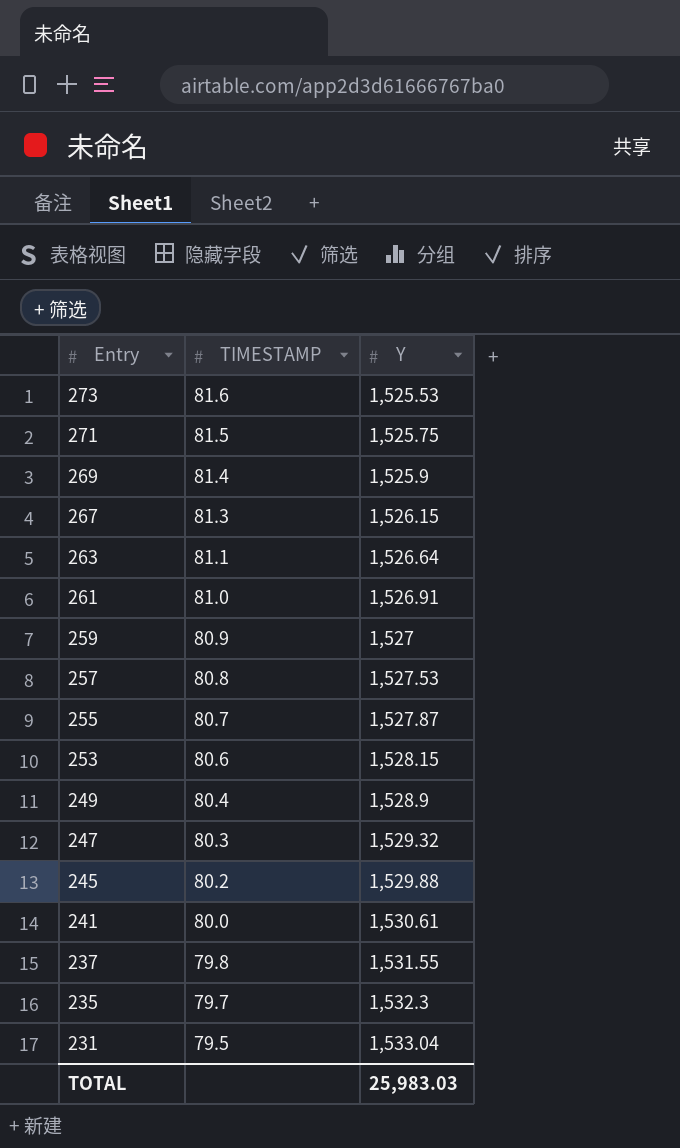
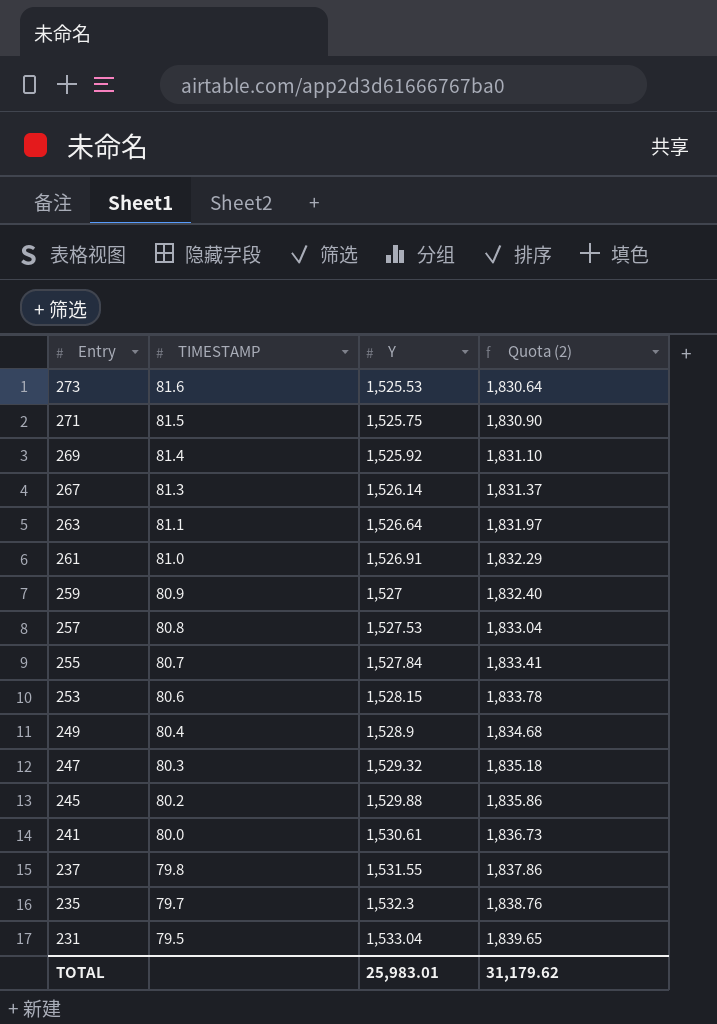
column Quota (2) | formula: none -> [Y] * 1.2
269 | Y: 1,525.9 -> 1,525.92
267 | Y: 1,526.15 -> 1,526.14
255 | Y: 1,527.87 -> 1,527.84
TOTAL | Y: 25,983.03 -> 25,983.01

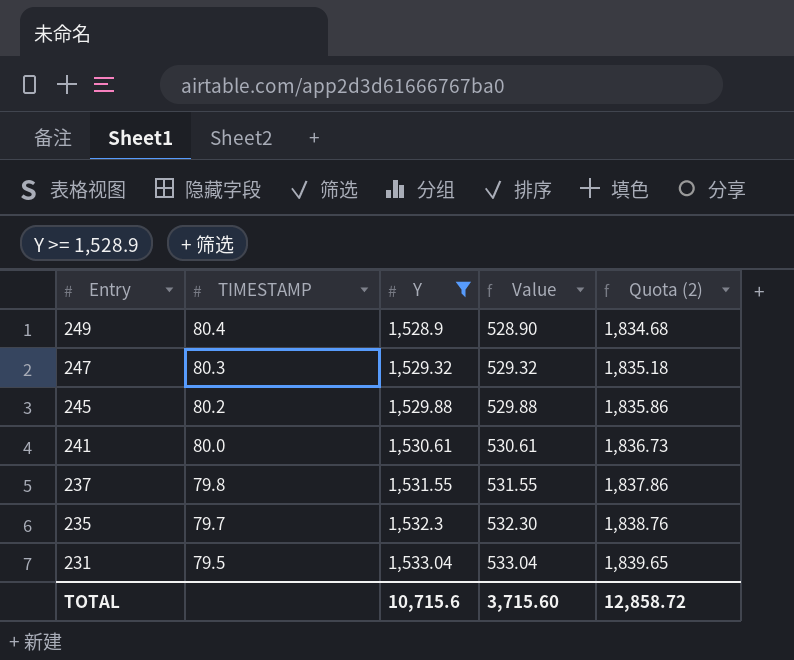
filter: none -> Y >= 1,528.9
column Value | formula: none -> [Y] - 1000
TOTAL | Y: 25,983.01 -> 10,715.6
TOTAL | Quota (2): 31,179.62 -> 12,858.72

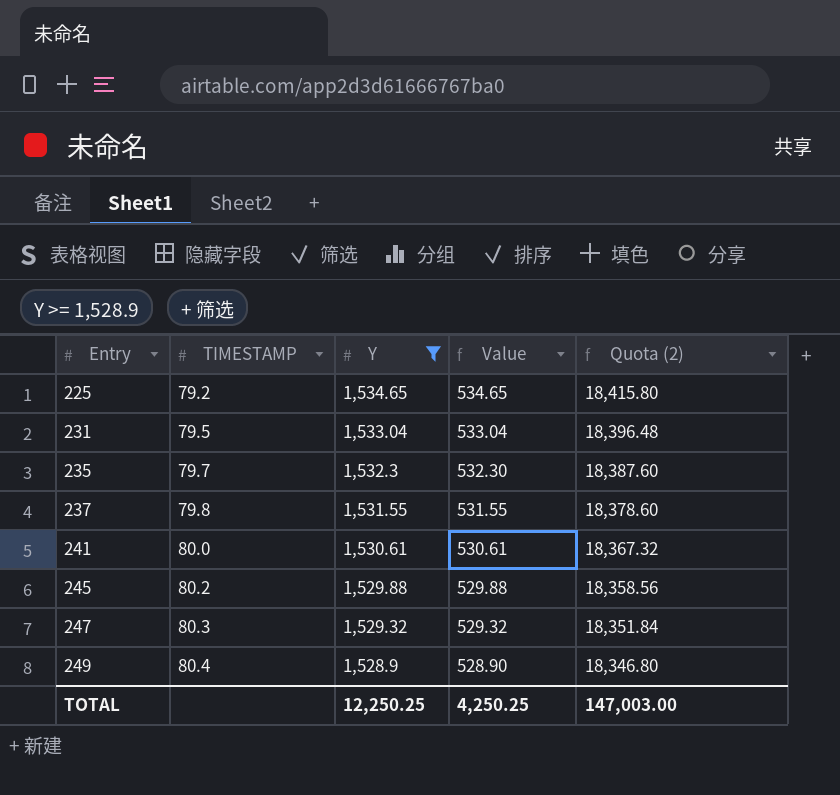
row order: Entry descending -> Entry ascending
column Quota (2) | formula: [Y] * 1.2 -> [Y] * 12
row 225: none -> 79.2 | 1,534.65 | 534.65 | 18,415.80
TOTAL | Y: 10,715.6 -> 12,250.25
TOTAL | Value: 3,715.60 -> 4,250.25
TOTAL | Quota (2): 12,858.72 -> 147,003.00

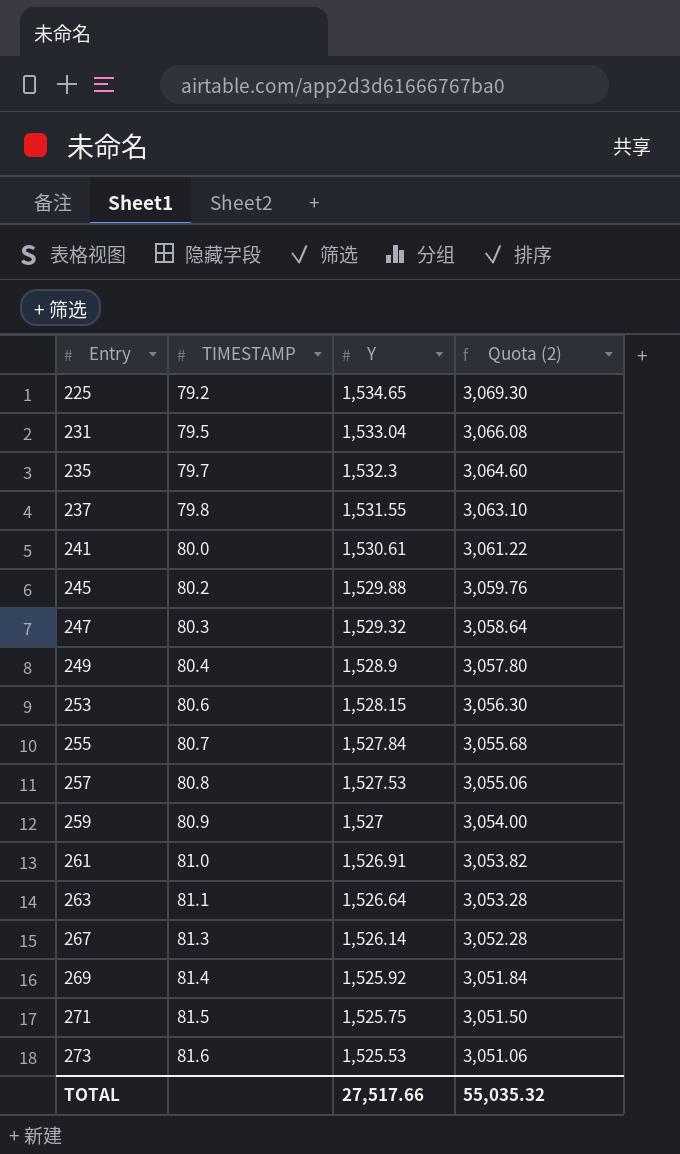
filter: Y >= 1,528.9 -> none
column Value | formula: [Y] - 1000 -> none
column Quota (2) | formula: [Y] * 12 -> [Y] * 2
TOTAL | Y: 12,250.25 -> 27,517.66
TOTAL | Quota (2): 147,003.00 -> 55,035.32

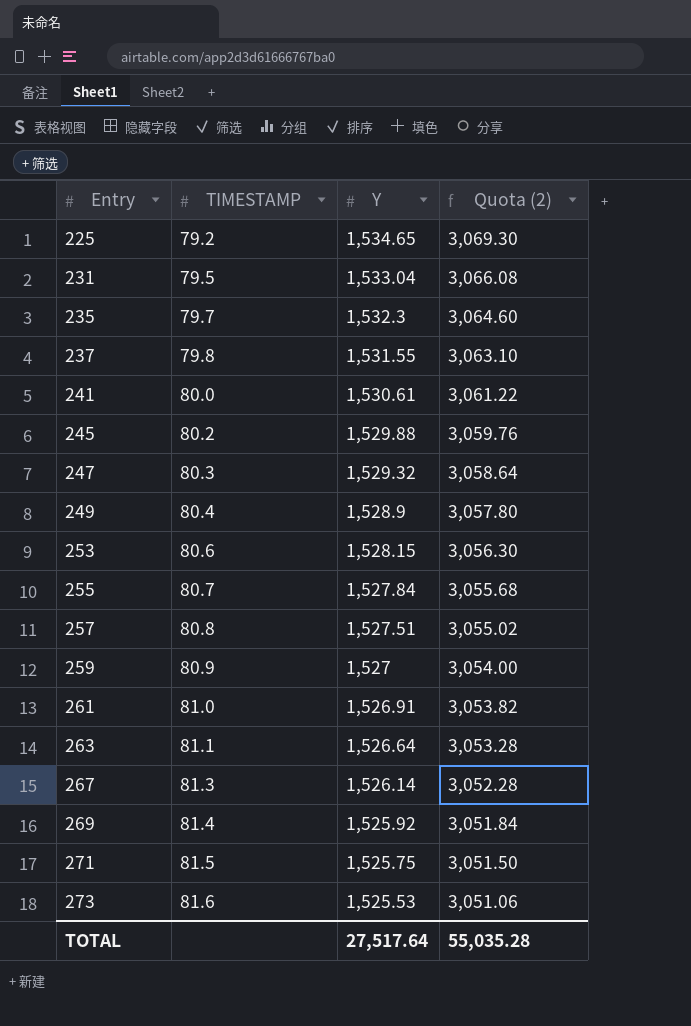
257 | Y: 1,527.53 -> 1,527.51
257 | Quota (2): 3,055.06 -> 3,055.02
TOTAL | Y: 27,517.66 -> 27,517.64
TOTAL | Quota (2): 55,035.32 -> 55,035.28

